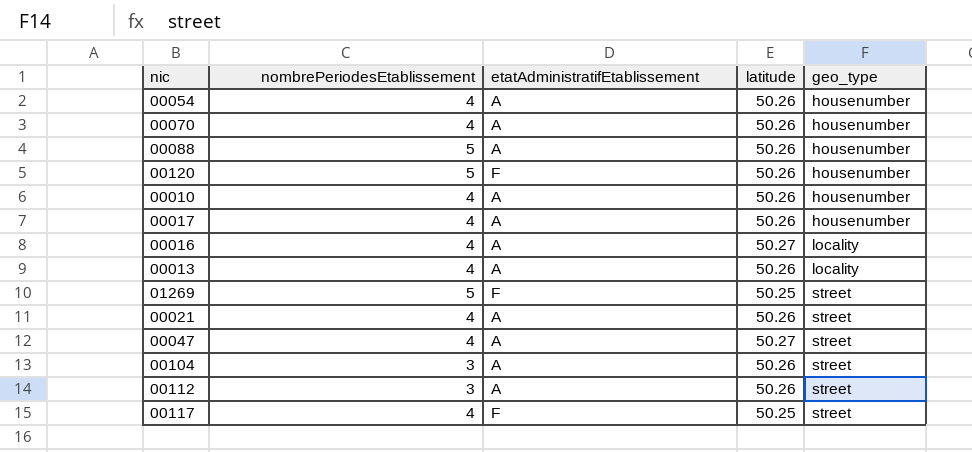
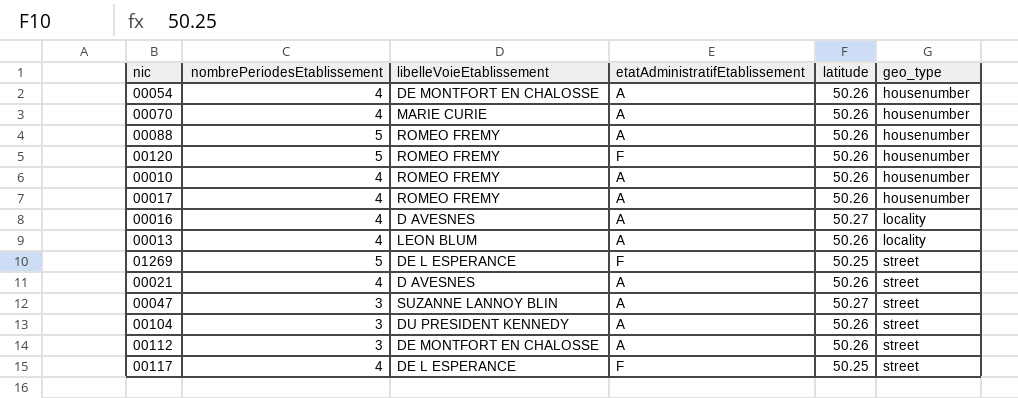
column libelleVoieEtablissement | position: none -> 3
00047 | nombrePeriodesEtablissement: 4 -> 3

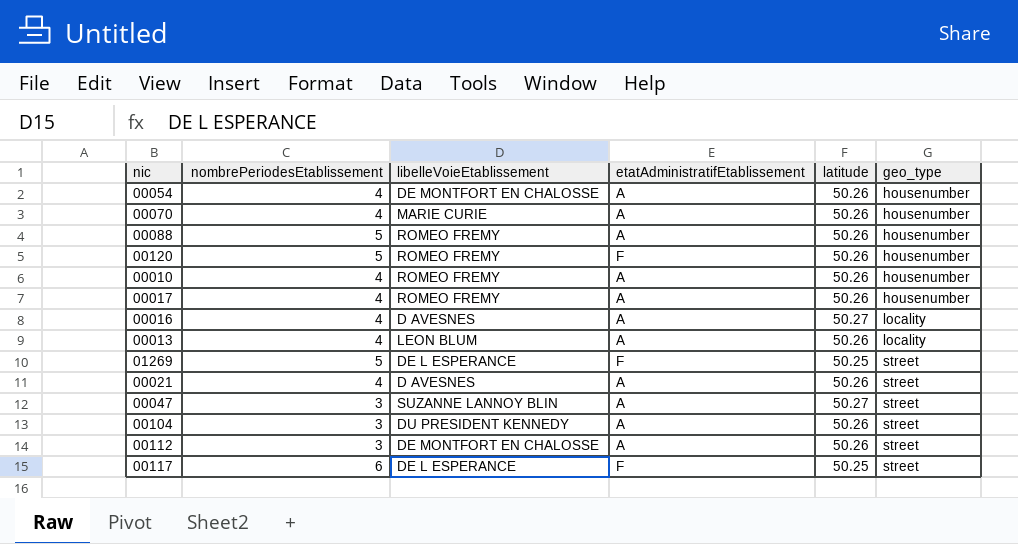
00117 | nombrePeriodesEtablissement: 4 -> 6

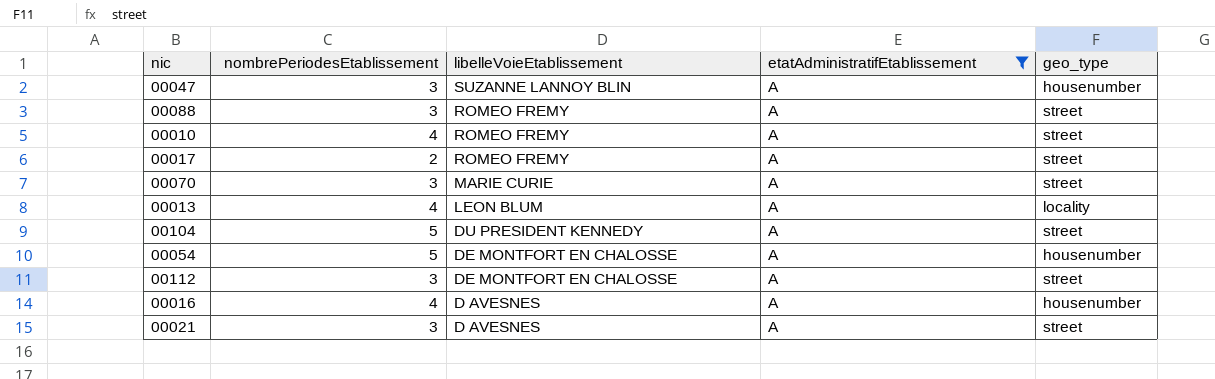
filter: none -> etatAdministratifEtablissement = A
row order: geo_type ascending -> libelleVoieEtablissement descending
column latitude | position: 5 -> none
00047 | geo_type: street -> housenumber
00088 | nombrePeriodesEtablissement: 5 -> 3
00088 | geo_type: housenumber -> street
00010 | geo_type: housenumber -> street
00017 | nombrePeriodesEtablissement: 4 -> 2
00017 | geo_type: housenumber -> street
00070 | nombrePeriodesEtablissement: 4 -> 3
00070 | geo_type: housenumber -> street
00104 | nombrePeriodesEtablissement: 3 -> 5
00054 | nombrePeriodesEtablissement: 4 -> 5
00016 | geo_type: locality -> housenumber
00021 | nombrePeriodesEtablissement: 4 -> 3

